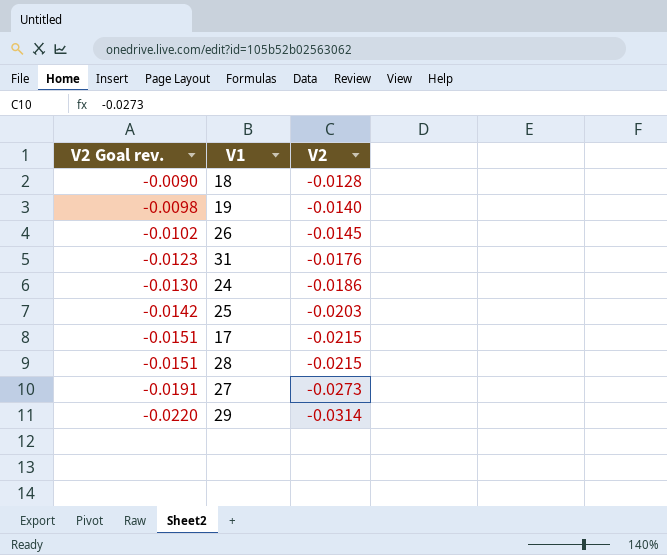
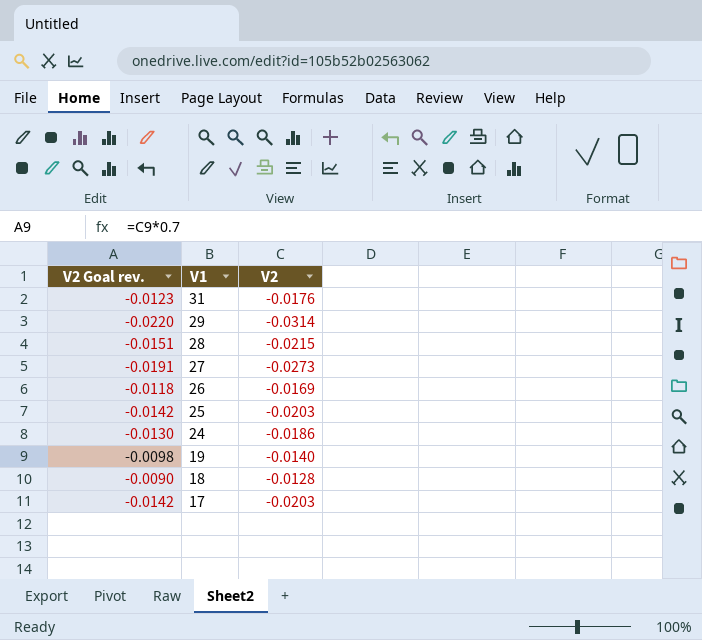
row order: V2 Goal rev. descending -> V1 descending
26 | V2 Goal rev.: -0.0102 -> -0.0118
26 | V2: -0.0145 -> -0.0169
17 | V2 Goal rev.: -0.0151 -> -0.0142
17 | V2: -0.0215 -> -0.0203

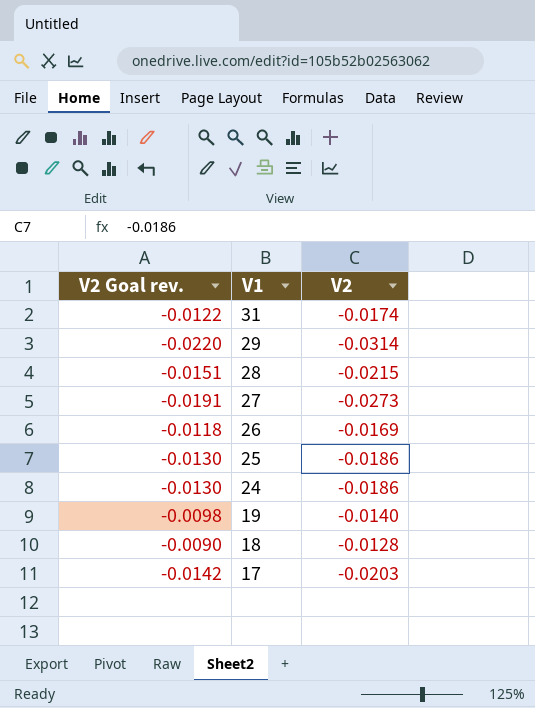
31 | V2 Goal rev.: -0.0123 -> -0.0122
31 | V2: -0.0176 -> -0.0174
25 | V2 Goal rev.: -0.0142 -> -0.0130
25 | V2: -0.0203 -> -0.0186

